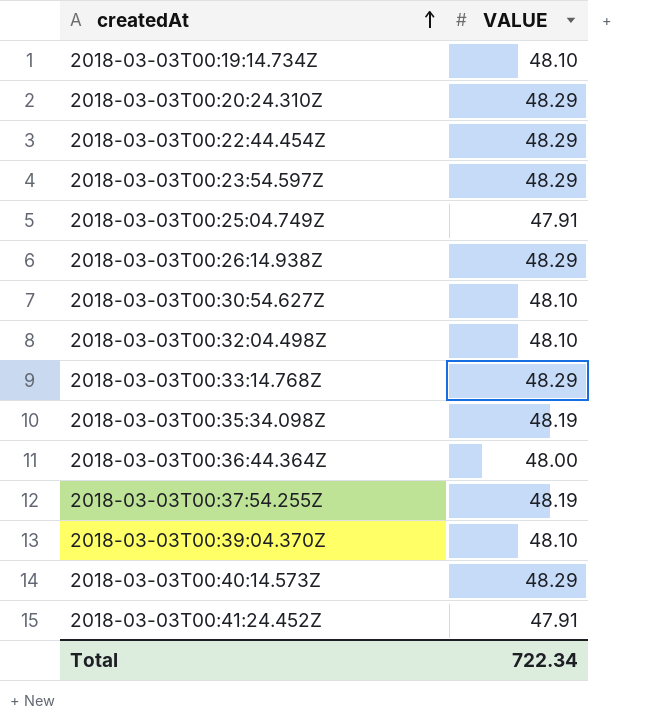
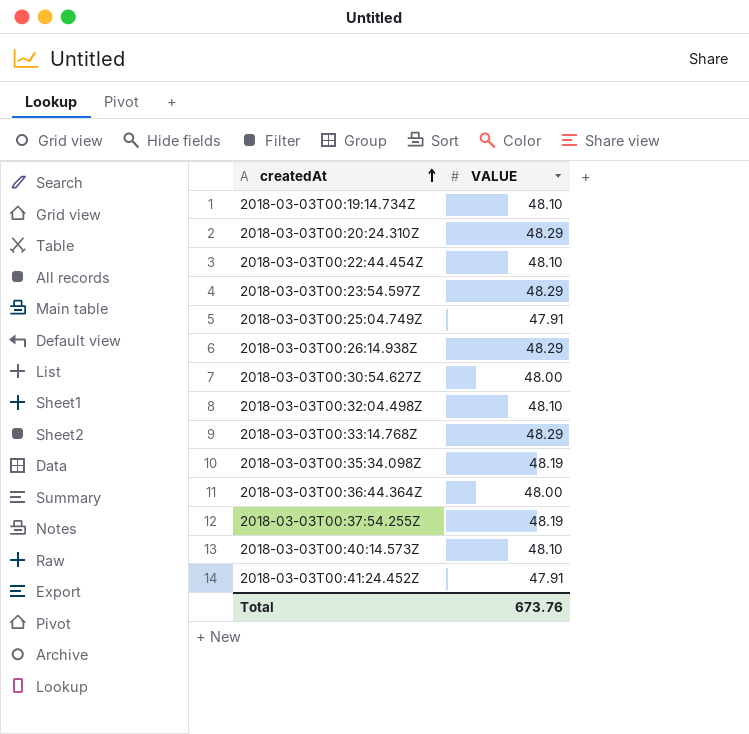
row 2018-03-03T00:39:04.370Z: 48.10 -> none
2018-03-03T00:22:44.454Z | VALUE: 48.29 -> 48.10
2018-03-03T00:30:54.627Z | VALUE: 48.10 -> 48.00
2018-03-03T00:40:14.573Z | VALUE: 48.29 -> 48.10
Total | VALUE: 722.34 -> 673.76

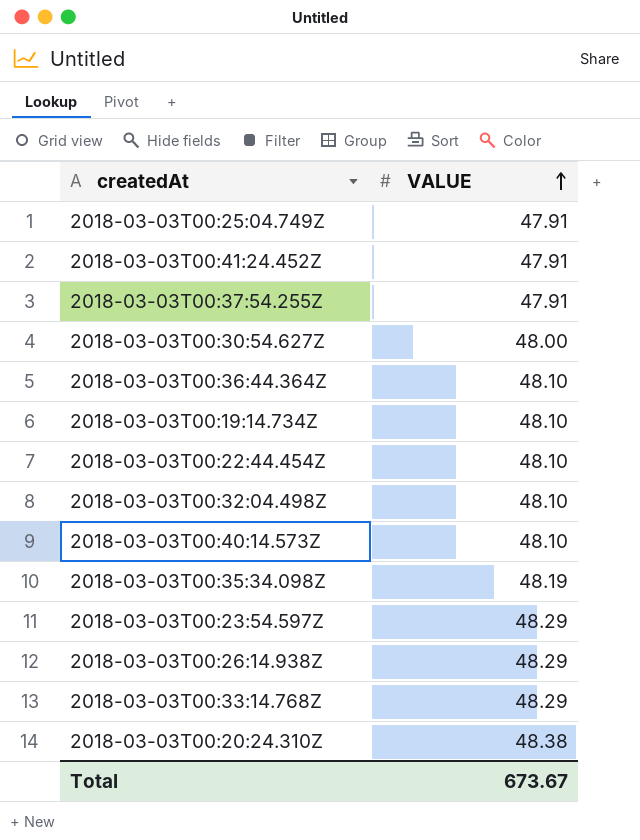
row order: createdAt ascending -> VALUE ascending
2018-03-03T00:37:54.255Z | VALUE: 48.19 -> 47.91
2018-03-03T00:36:44.364Z | VALUE: 48.00 -> 48.10
2018-03-03T00:20:24.310Z | VALUE: 48.29 -> 48.38
Total | VALUE: 673.76 -> 673.67

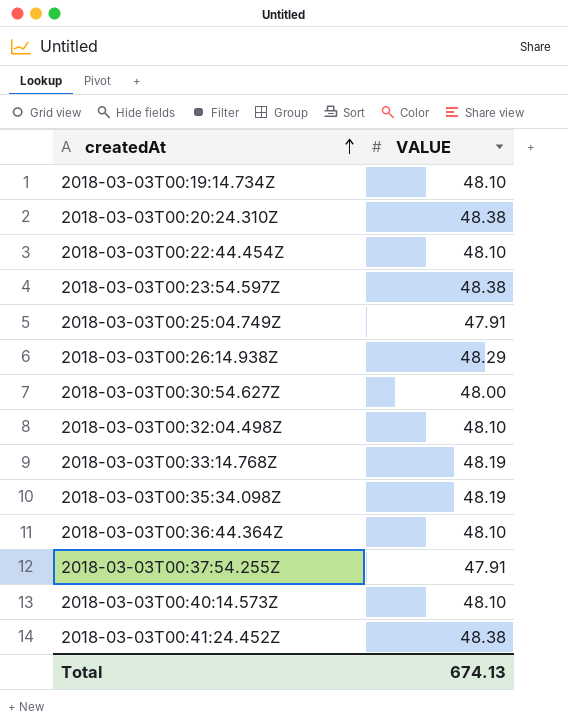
row order: VALUE ascending -> createdAt ascending
2018-03-03T00:23:54.597Z | VALUE: 48.29 -> 48.38
2018-03-03T00:33:14.768Z | VALUE: 48.29 -> 48.19
2018-03-03T00:41:24.452Z | VALUE: 47.91 -> 48.38
Total | VALUE: 673.67 -> 674.13

